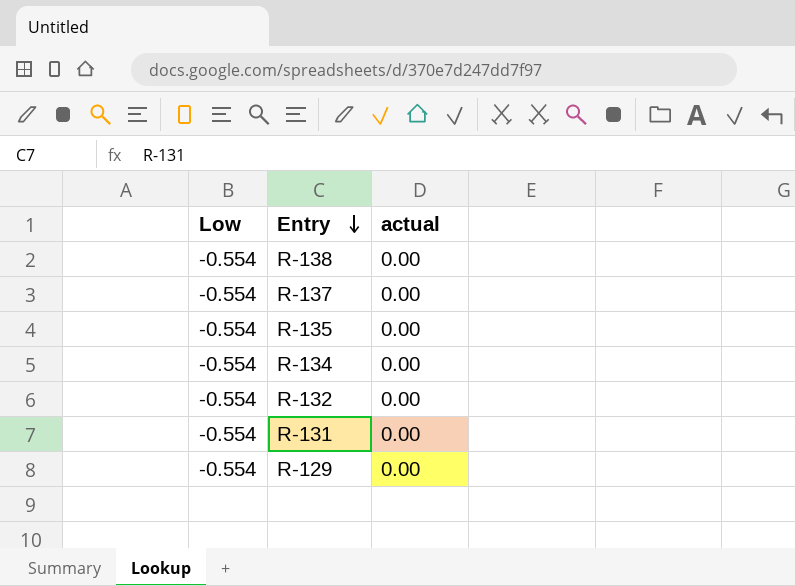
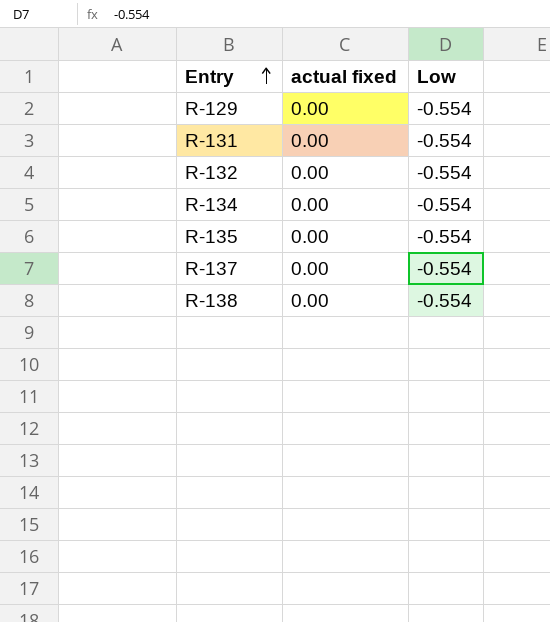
row order: Entry descending -> Entry ascending
column name: actual -> actual fixed
column Low | position: 1 -> 3

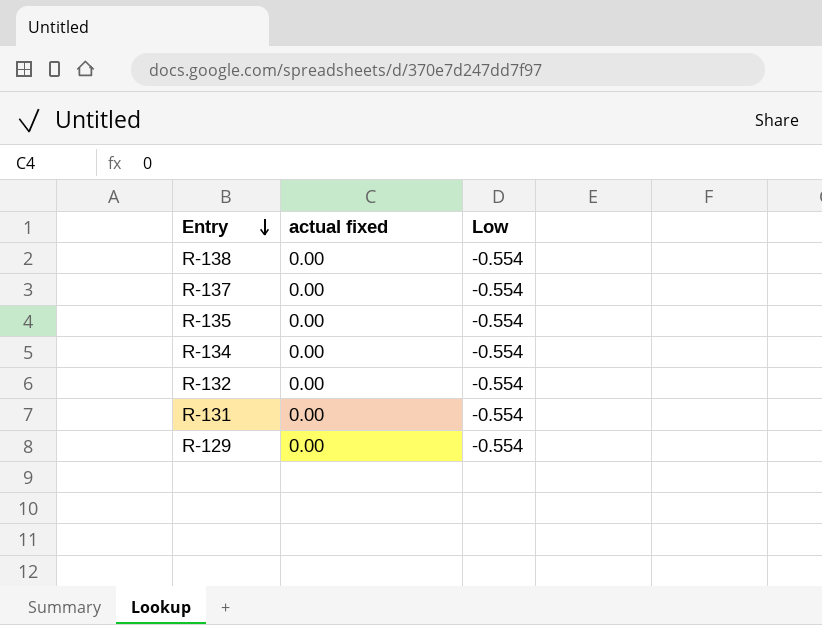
row order: Entry ascending -> Entry descending

